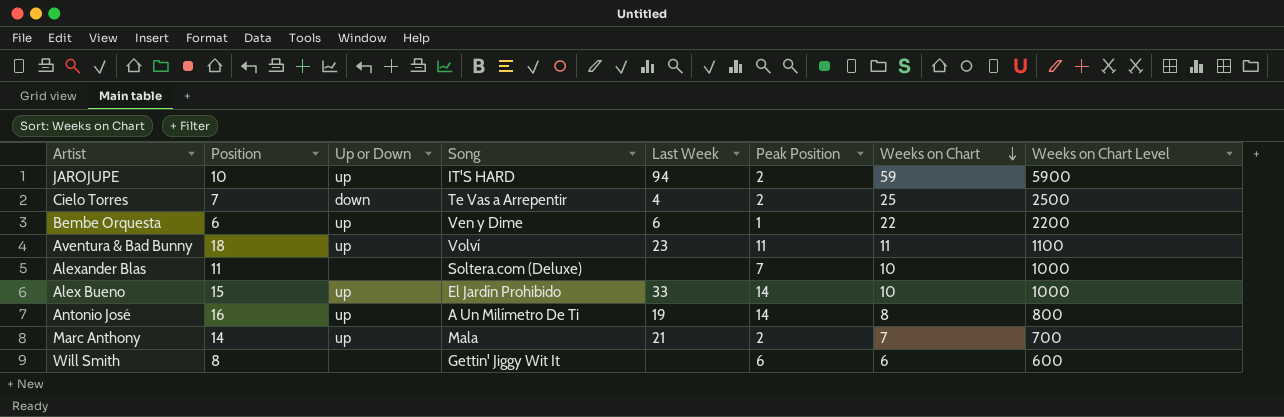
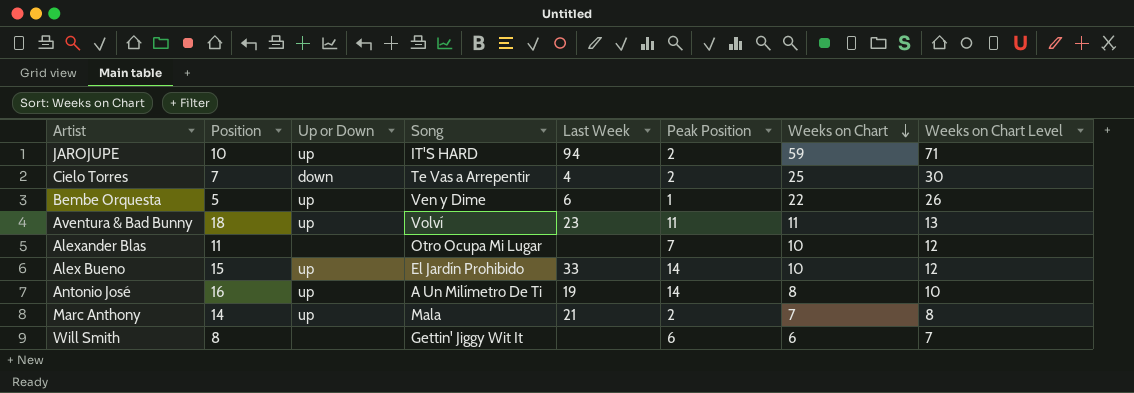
column Weeks on Chart Level | formula: [Weeks on Chart] * 100 -> [Weeks on Chart] * 1.2
Bembe Orquesta | Position: 6 -> 5
Alexander Blas | Song: Soltera.com (Deluxe) -> Otro Ocupa Mi Lugar

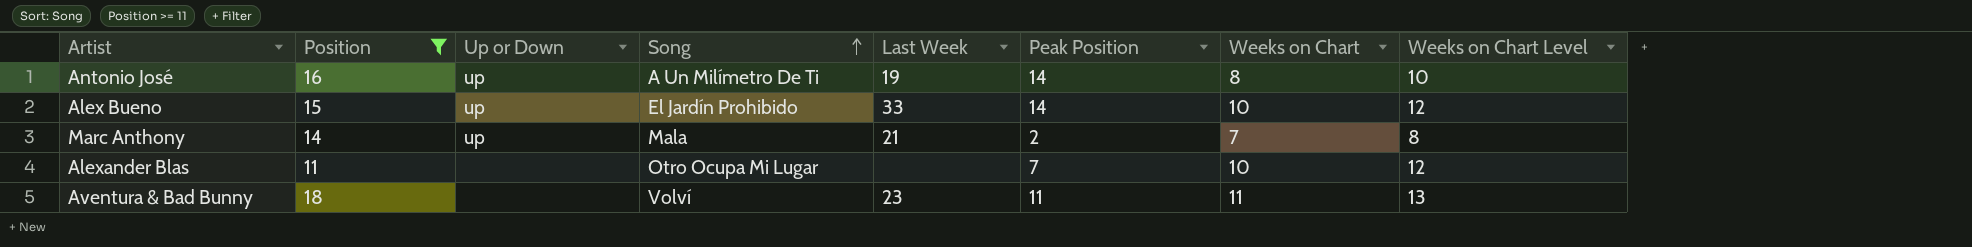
filter: none -> Position >= 11
row order: Weeks on Chart descending -> Song ascending
Aventura & Bad Bunny | Up or Down: up -> none

